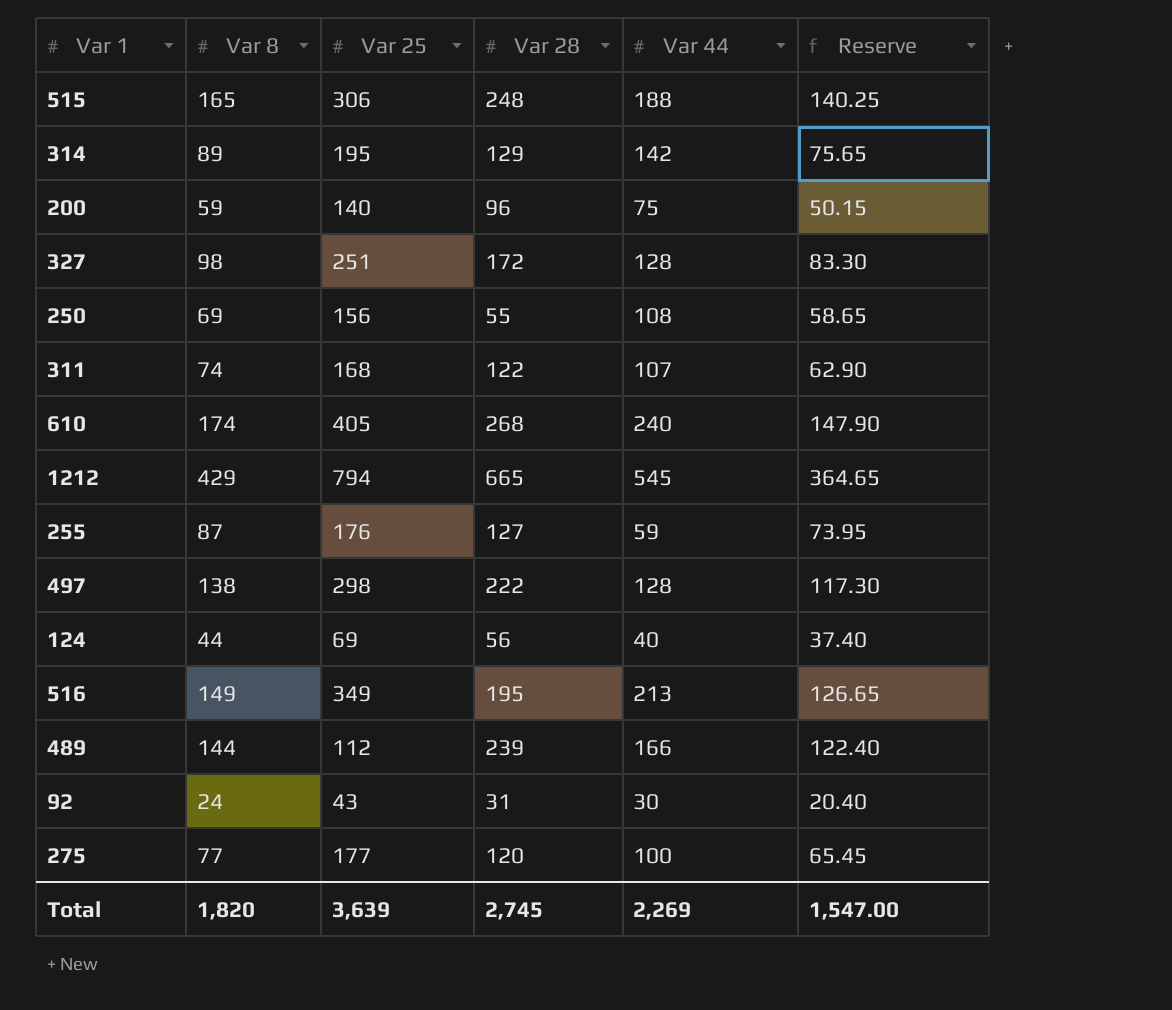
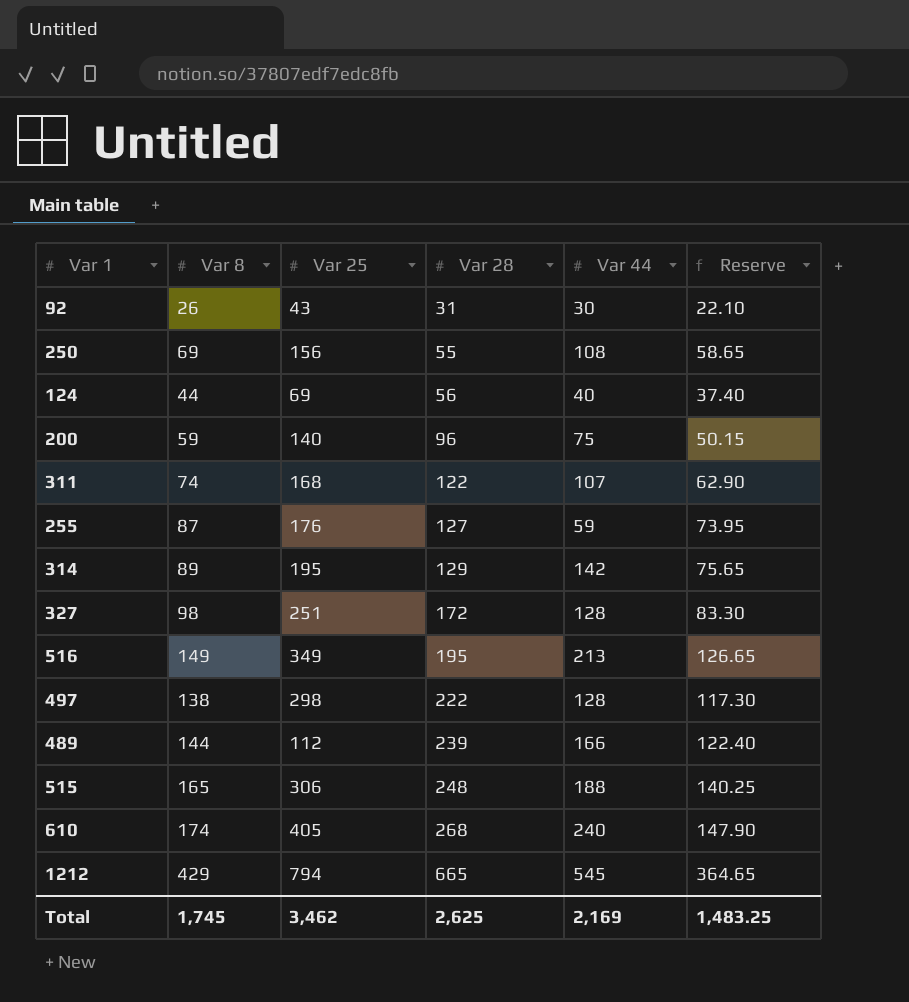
row order: none -> Var 28 ascending
row 275: 77 | 177 | 120 | 100 | 65.45 -> none
92 | Var 8: 24 -> 26
92 | Reserve: 20.40 -> 22.10
Total | Var 8: 1,820 -> 1,745
Total | Var 25: 3,639 -> 3,462
Total | Var 28: 2,745 -> 2,625
Total | Var 44: 2,269 -> 2,169
Total | Reserve: 1,547.00 -> 1,483.25

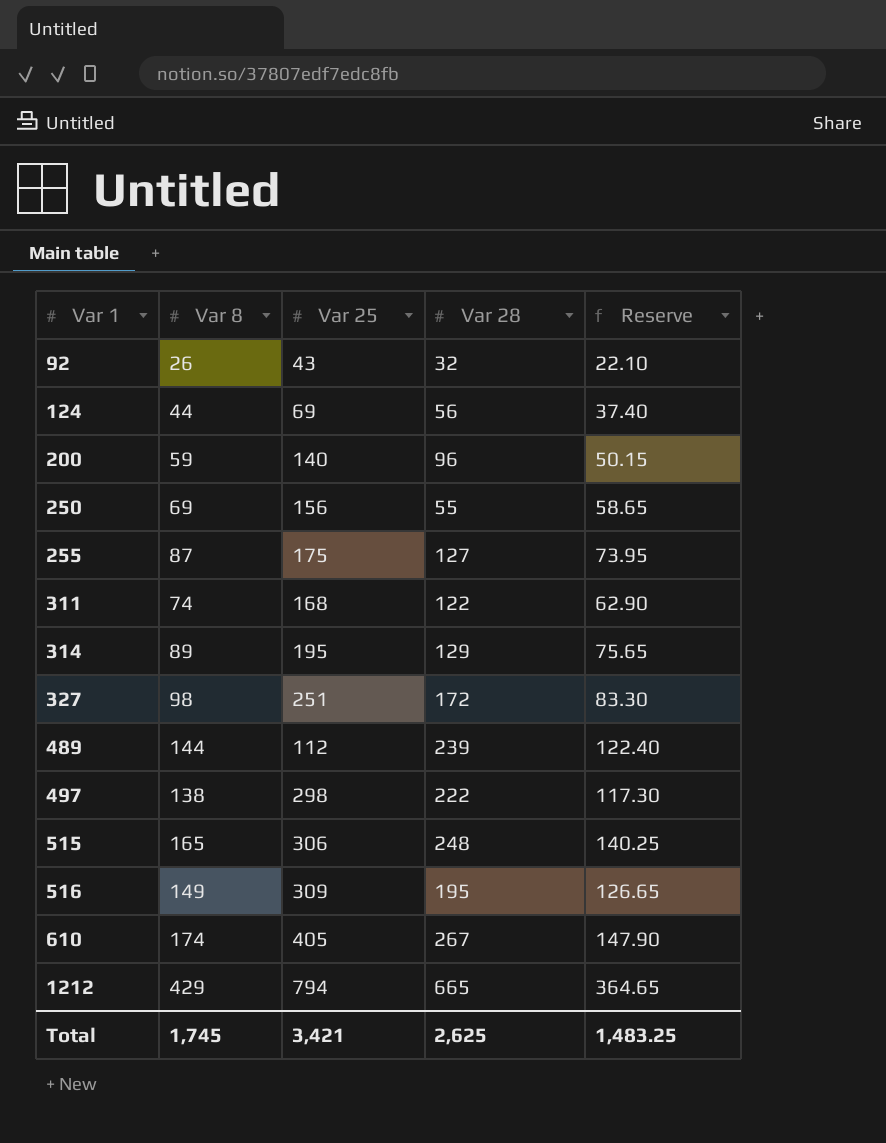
row order: Var 28 ascending -> Var 1 ascending
column Var 44 | position: 5 -> none
92 | Var 28: 31 -> 32
255 | Var 25: 176 -> 175
516 | Var 25: 349 -> 309
610 | Var 28: 268 -> 267
Total | Var 25: 3,462 -> 3,421

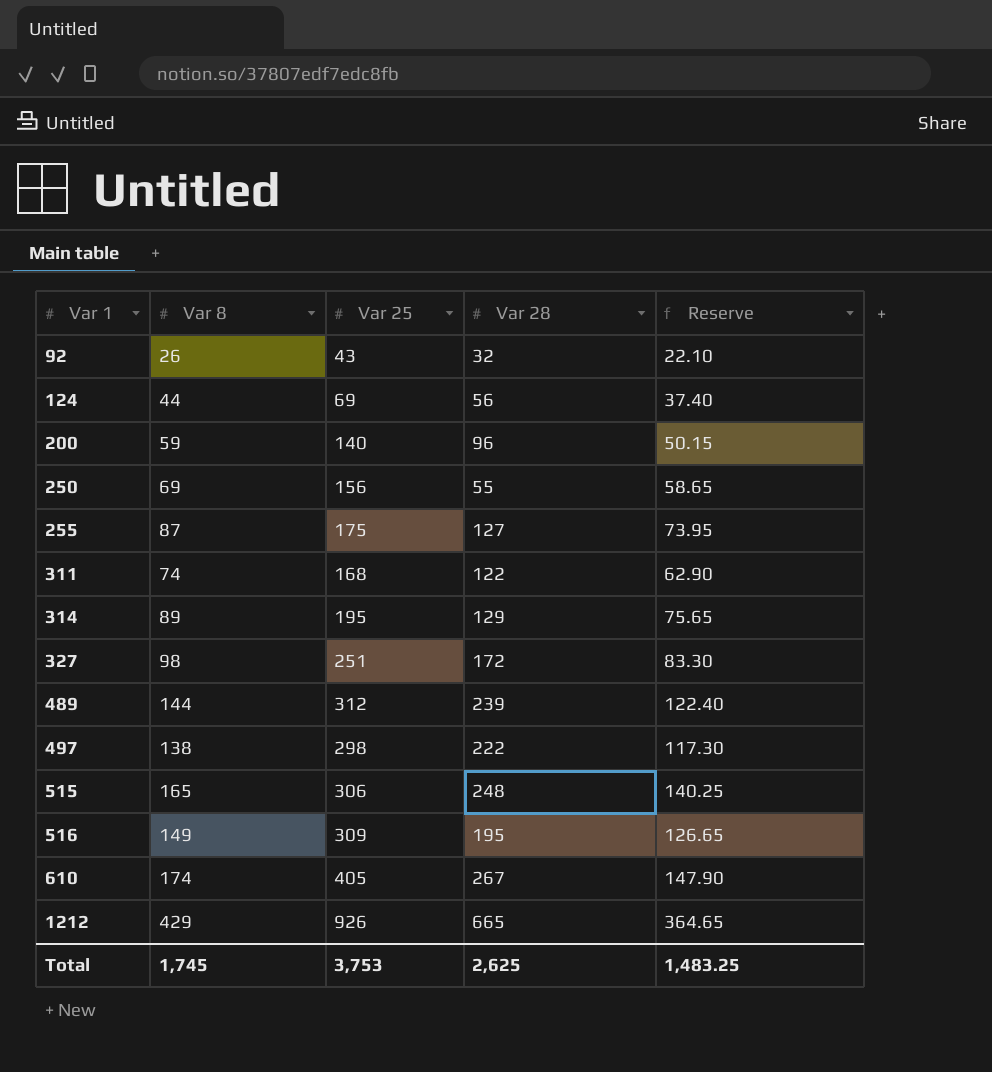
489 | Var 25: 112 -> 312
1212 | Var 25: 794 -> 926
Total | Var 25: 3,421 -> 3,753

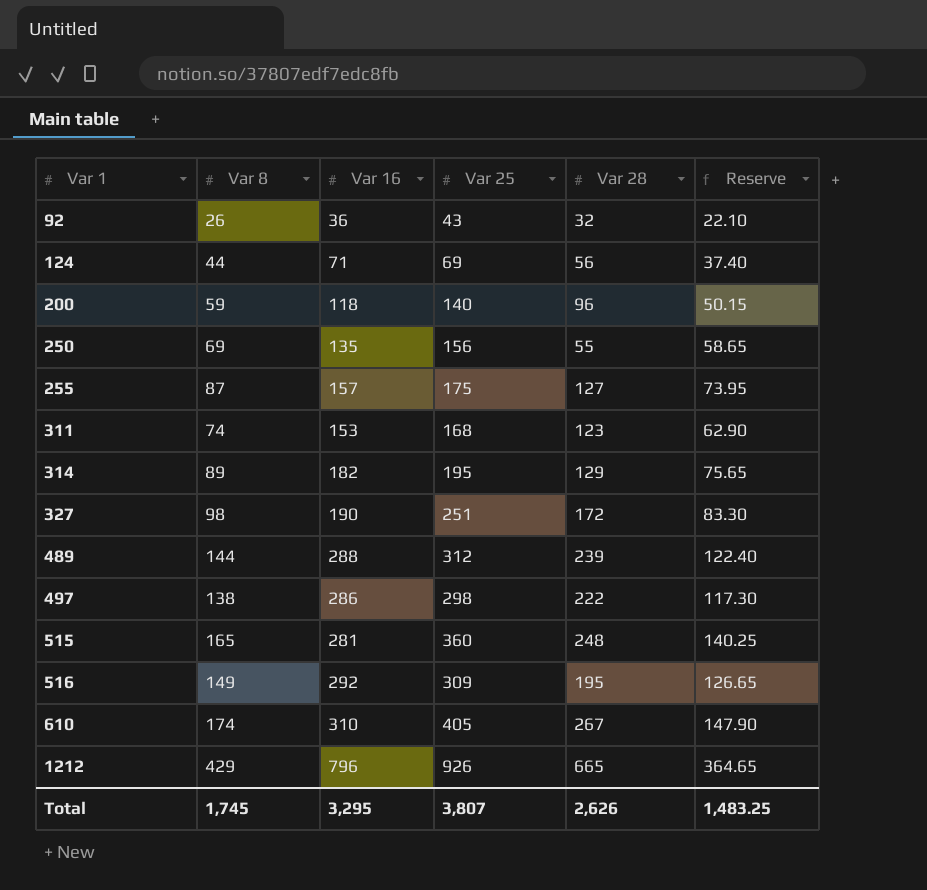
column Var 16 | position: none -> 3
311 | Var 28: 122 -> 123
515 | Var 25: 306 -> 360
Total | Var 25: 3,753 -> 3,807
Total | Var 28: 2,625 -> 2,626

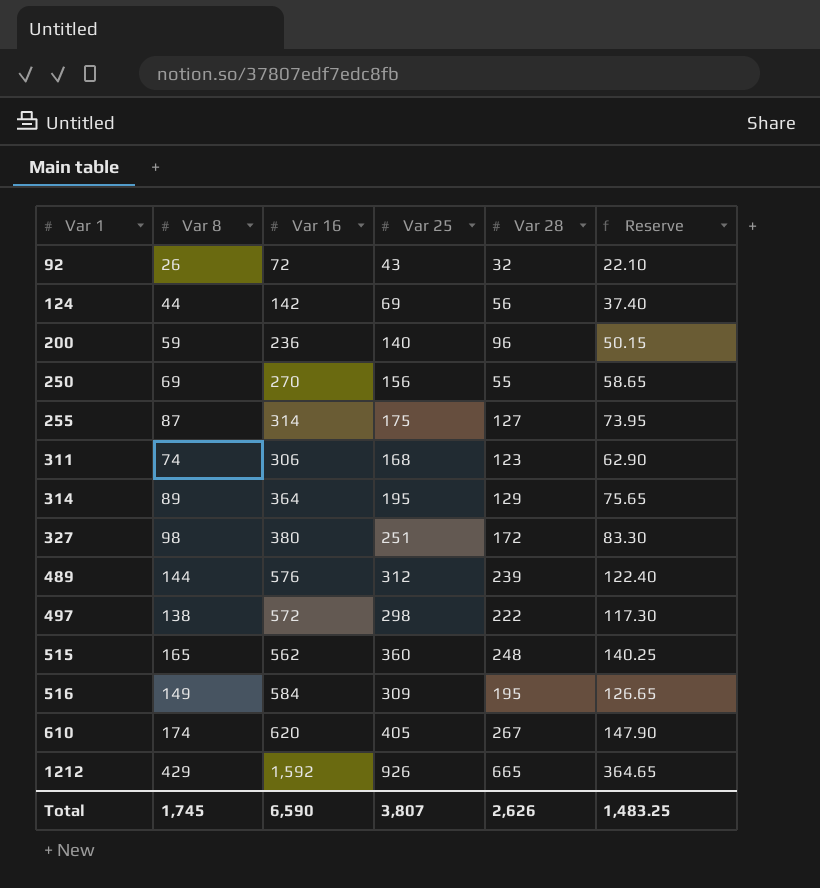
92 | Var 16: 36 -> 72
124 | Var 16: 71 -> 142
200 | Var 16: 118 -> 236
250 | Var 16: 135 -> 270
255 | Var 16: 157 -> 314
311 | Var 16: 153 -> 306
314 | Var 16: 182 -> 364
327 | Var 16: 190 -> 380
489 | Var 16: 288 -> 576
497 | Var 16: 286 -> 572
515 | Var 16: 281 -> 562
516 | Var 16: 292 -> 584
610 | Var 16: 310 -> 620
1212 | Var 16: 796 -> 1,592
Total | Var 16: 3,295 -> 6,590

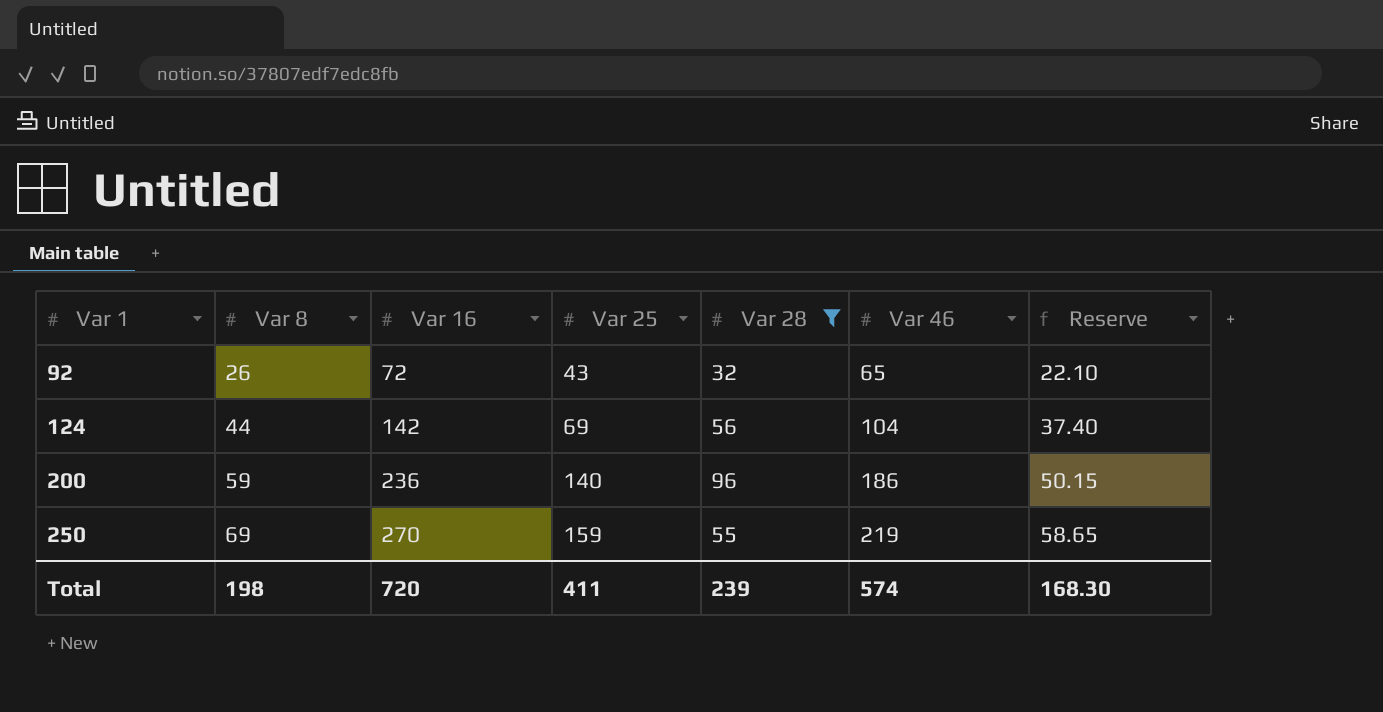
filter: none -> Var 28 <= 96
column Var 46 | position: none -> 6
250 | Var 25: 156 -> 159
Total | Var 8: 1,745 -> 198
Total | Var 16: 6,590 -> 720
Total | Var 25: 3,807 -> 411
Total | Var 28: 2,626 -> 239
Total | Reserve: 1,483.25 -> 168.30

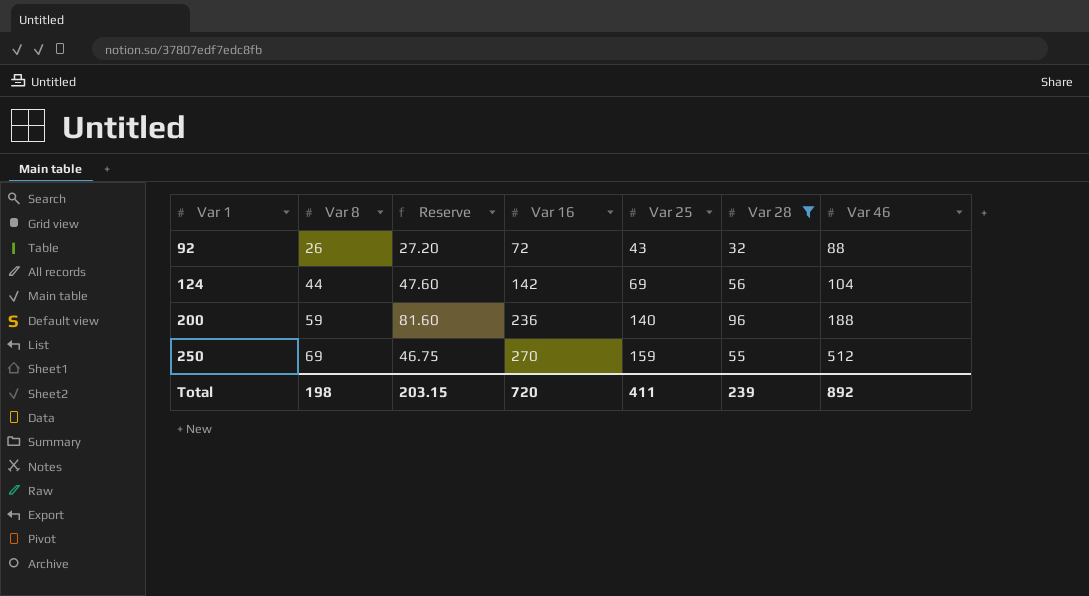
column Reserve | formula: [Var 8] * 0.85 -> [Var 28] * 0.85
column Reserve | position: 7 -> 3
92 | Var 46: 65 -> 88
200 | Var 46: 186 -> 188
250 | Var 46: 219 -> 512
Total | Reserve: 168.30 -> 203.15
Total | Var 46: 574 -> 892

